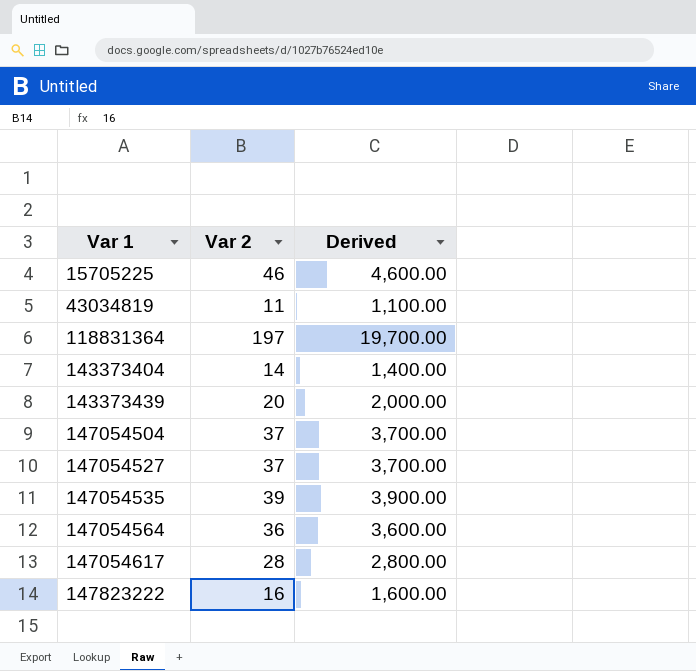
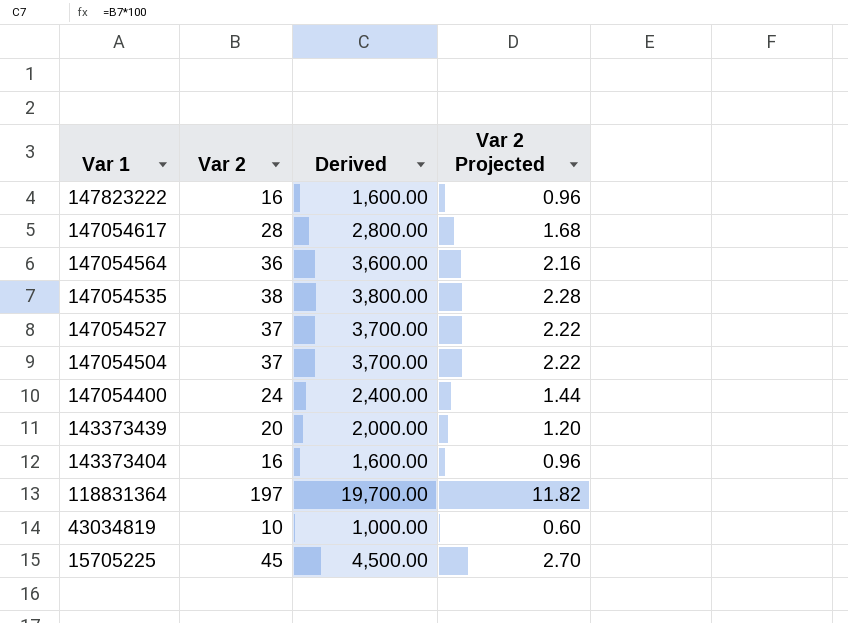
row order: Var 1 ascending -> Var 1 descending
column Var 2 Projected | formula: none -> [Var 2] * 0.06
147054535 | Var 2: 39 -> 38
147054535 | Derived: 3,900.00 -> 3,800.00
row 147054400: none -> 24 | 2,400.00 | 1.44
143373404 | Var 2: 14 -> 16
143373404 | Derived: 1,400.00 -> 1,600.00
43034819 | Var 2: 11 -> 10
43034819 | Derived: 1,100.00 -> 1,000.00
15705225 | Var 2: 46 -> 45
15705225 | Derived: 4,600.00 -> 4,500.00

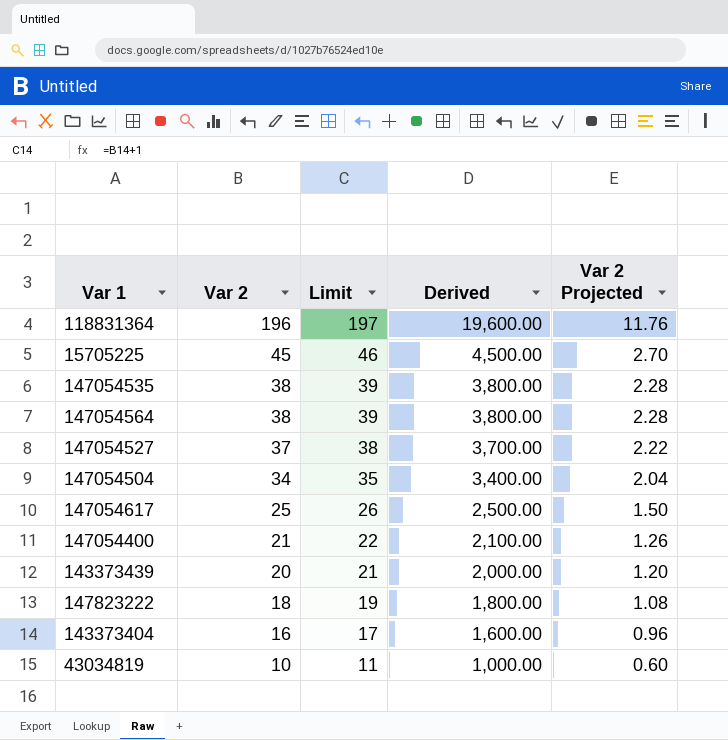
row order: Var 1 descending -> Var 2 descending
column Limit | formula: none -> [Var 2] + 1
118831364 | Var 2: 197 -> 196
118831364 | Derived: 19,700.00 -> 19,600.00
118831364 | Var 2 Projected: 11.82 -> 11.76
147054564 | Var 2: 36 -> 38
147054564 | Derived: 3,600.00 -> 3,800.00
147054564 | Var 2 Projected: 2.16 -> 2.28
147054504 | Var 2: 37 -> 34
147054504 | Derived: 3,700.00 -> 3,400.00
147054504 | Var 2 Projected: 2.22 -> 2.04
147054617 | Var 2: 28 -> 25
147054617 | Derived: 2,800.00 -> 2,500.00
147054617 | Var 2 Projected: 1.68 -> 1.50
147054400 | Var 2: 24 -> 21
147054400 | Derived: 2,400.00 -> 2,100.00
147054400 | Var 2 Projected: 1.44 -> 1.26
147823222 | Var 2: 16 -> 18
147823222 | Derived: 1,600.00 -> 1,800.00
147823222 | Var 2 Projected: 0.96 -> 1.08

